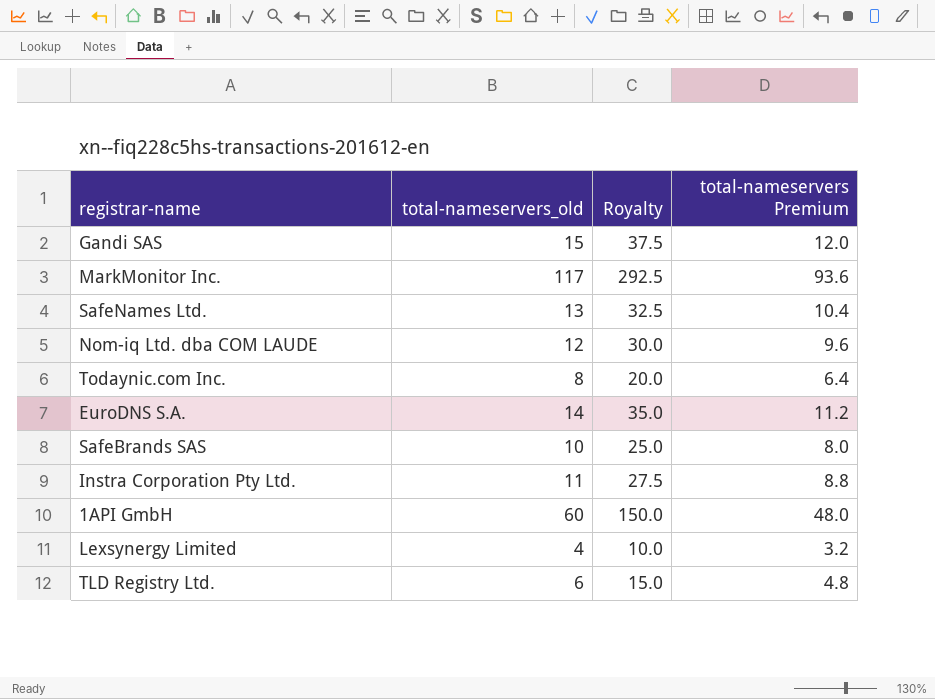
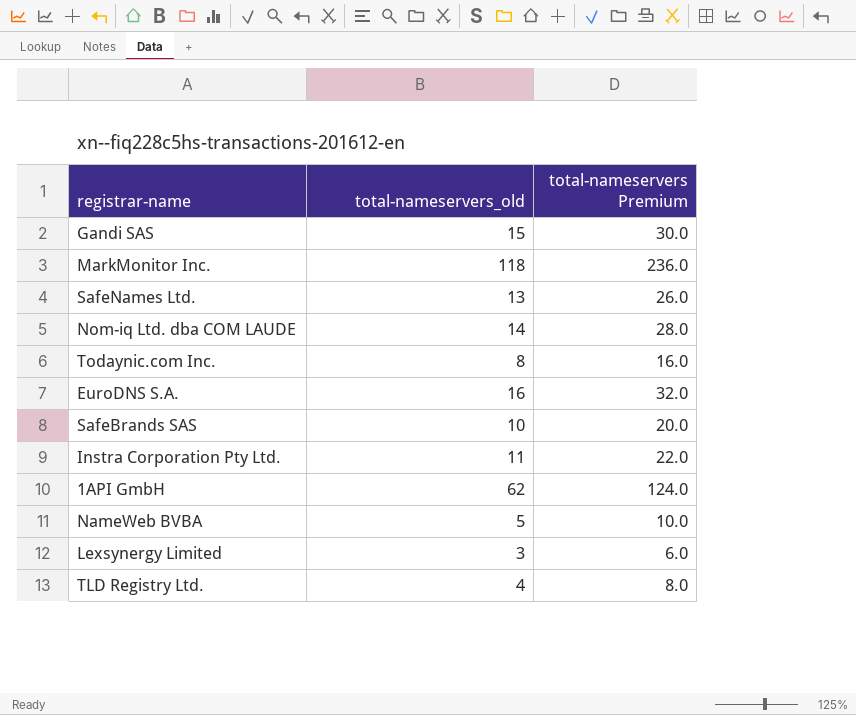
column Royalty | formula: [total-nameservers_old] * 2.5 -> none
column total-nameservers Premium | formula: [total-nameservers_old] * 0.8 -> [total-nameservers_old] * 2
MarkMonitor Inc. | total-nameservers_old: 117 -> 118
Nom-iq Ltd. dba COM LAUDE | total-nameservers_old: 12 -> 14
EuroDNS S.A. | total-nameservers_old: 14 -> 16
1API GmbH | total-nameservers_old: 60 -> 62
row NameWeb BVBA: none -> 5 | 10.0
Lexsynergy Limited | total-nameservers_old: 4 -> 3
TLD Registry Ltd. | total-nameservers_old: 6 -> 4

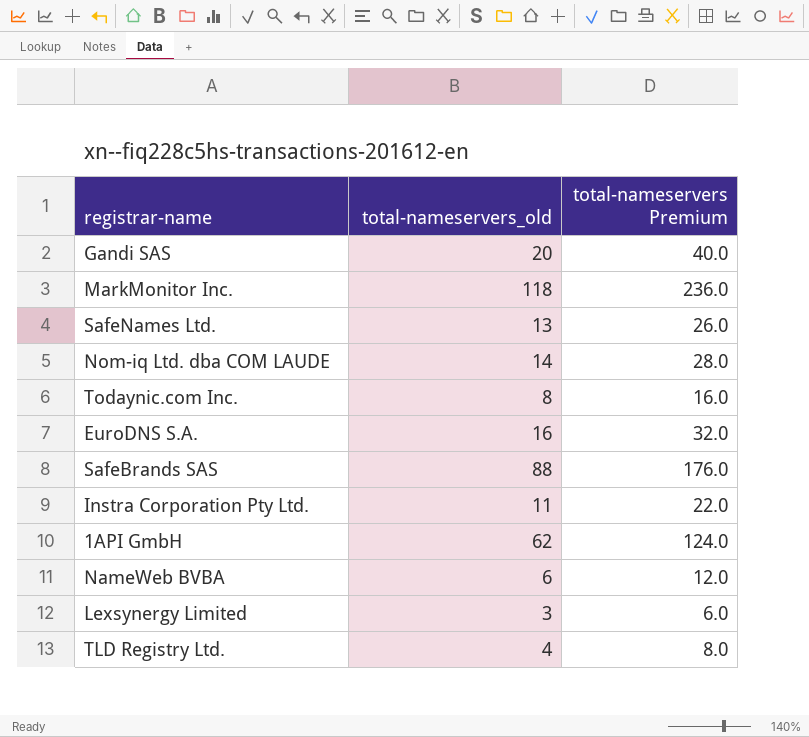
Gandi SAS | total-nameservers_old: 15 -> 20
Gandi SAS | total-nameservers Premium: 30.0 -> 40.0
SafeBrands SAS | total-nameservers_old: 10 -> 88
SafeBrands SAS | total-nameservers Premium: 20.0 -> 176.0
NameWeb BVBA | total-nameservers_old: 5 -> 6
NameWeb BVBA | total-nameservers Premium: 10.0 -> 12.0

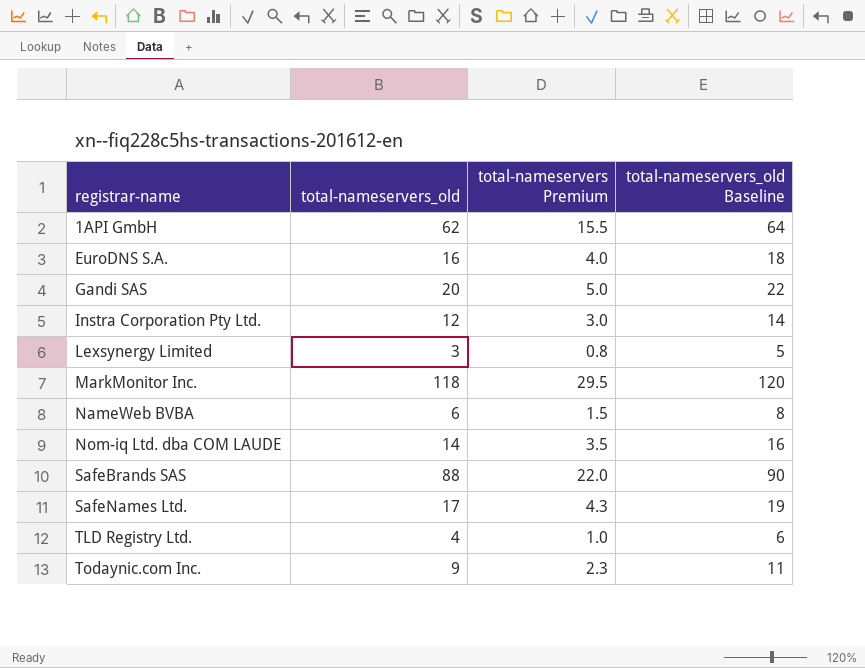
row order: none -> registrar-name ascending
column total-nameservers Premium | formula: [total-nameservers_old] * 2 -> [total-nameservers_old] * 0.25
column total-nameservers_old Baseline | formula: none -> [total-nameservers_old] + 2
Instra Corporation Pty Ltd. | total-nameservers_old: 11 -> 12
SafeNames Ltd. | total-nameservers_old: 13 -> 17
Todaynic.com Inc. | total-nameservers_old: 8 -> 9

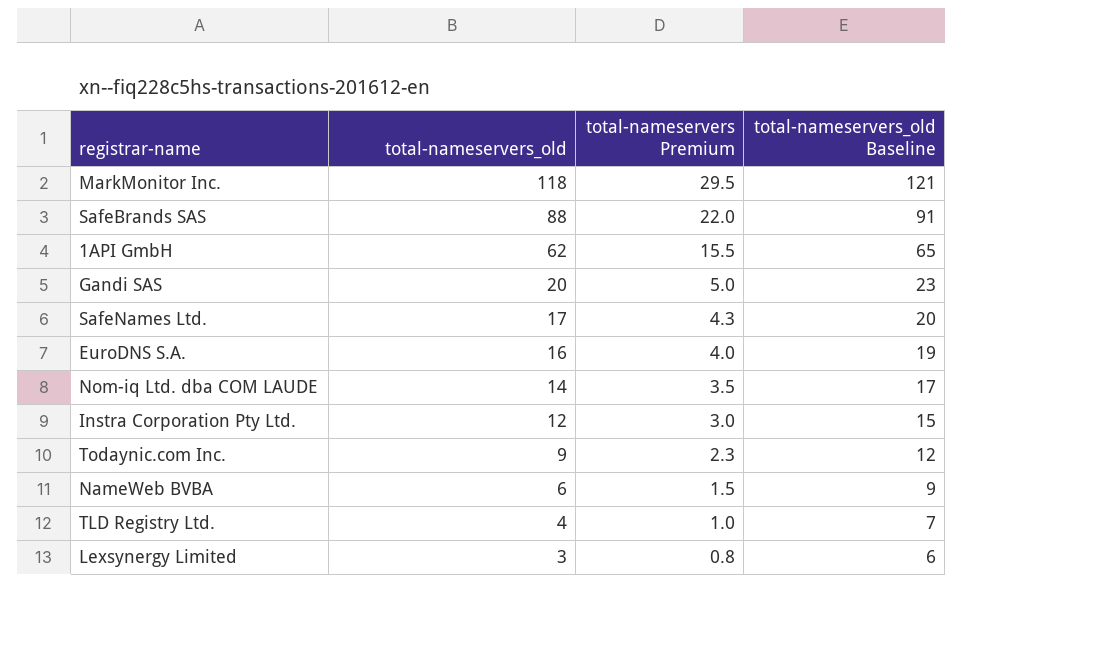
row order: registrar-name ascending -> total-nameservers_old descending
column total-nameservers_old Baseline | formula: [total-nameservers_old] + 2 -> [total-nameservers_old] + 3

